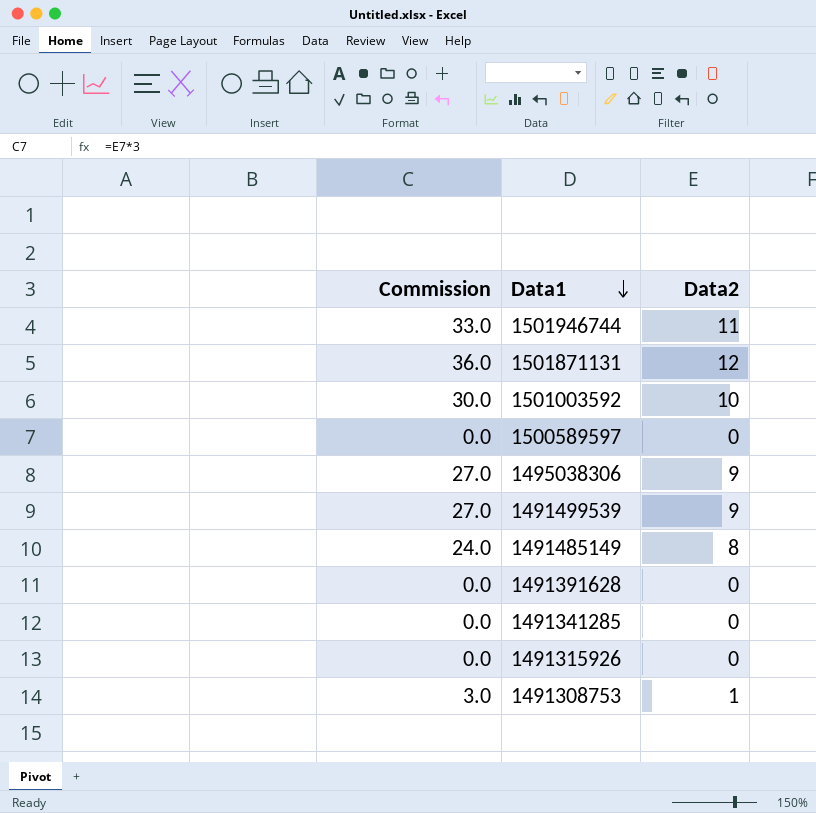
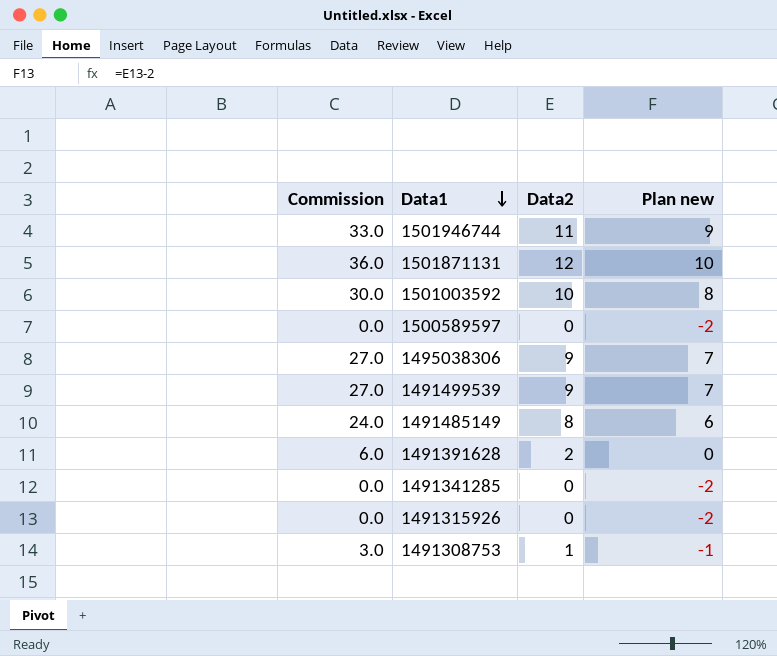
column Plan new | formula: none -> [Data2] - 2
1491391628 | Commission: 0.0 -> 6.0
1491391628 | Data2: 0 -> 2

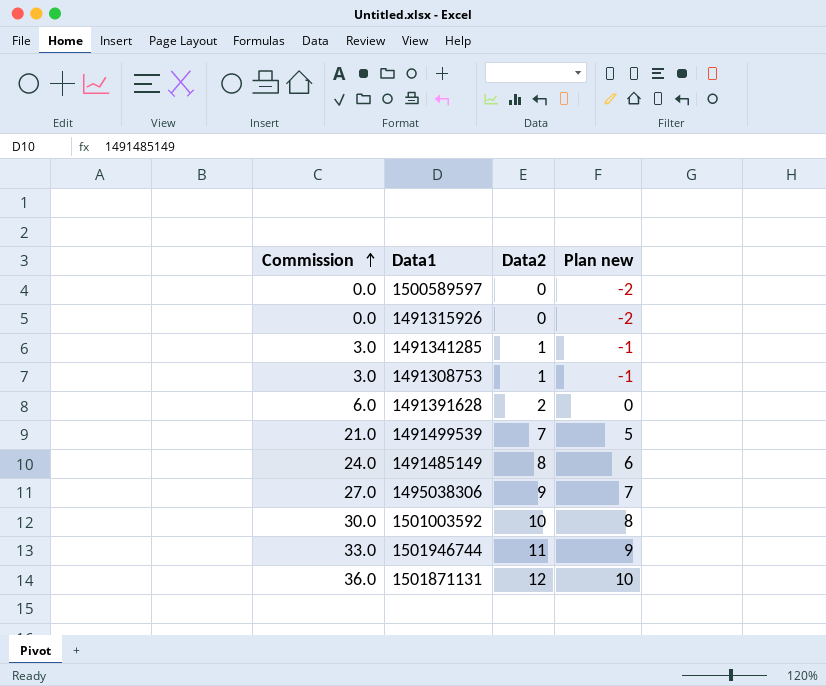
row order: Data1 descending -> Commission ascending
1491341285 | Commission: 0.0 -> 3.0
1491341285 | Data2: 0 -> 1
1491341285 | Plan new: -2 -> -1
1491499539 | Commission: 27.0 -> 21.0
1491499539 | Data2: 9 -> 7
1491499539 | Plan new: 7 -> 5

